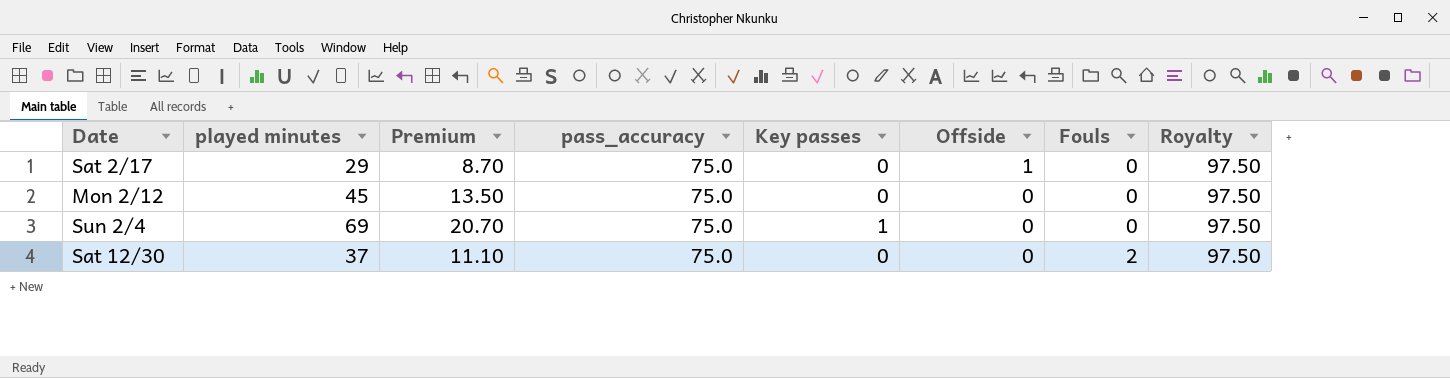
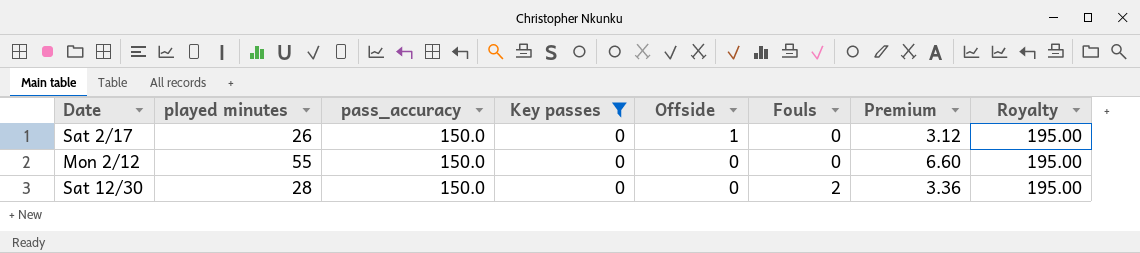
filter: none -> Key passes = 0
column Premium | formula: [played minutes] * 0.3 -> [played minutes] * 0.12
column Premium | position: 3 -> 7
Sat 2/17 | played minutes: 29 -> 26
Sat 2/17 | pass_accuracy: 75.0 -> 150.0
Sat 2/17 | Royalty: 97.50 -> 195.00
Mon 2/12 | played minutes: 45 -> 55
Mon 2/12 | pass_accuracy: 75.0 -> 150.0
Mon 2/12 | Royalty: 97.50 -> 195.00
Sat 12/30 | played minutes: 37 -> 28
Sat 12/30 | pass_accuracy: 75.0 -> 150.0
Sat 12/30 | Royalty: 97.50 -> 195.00

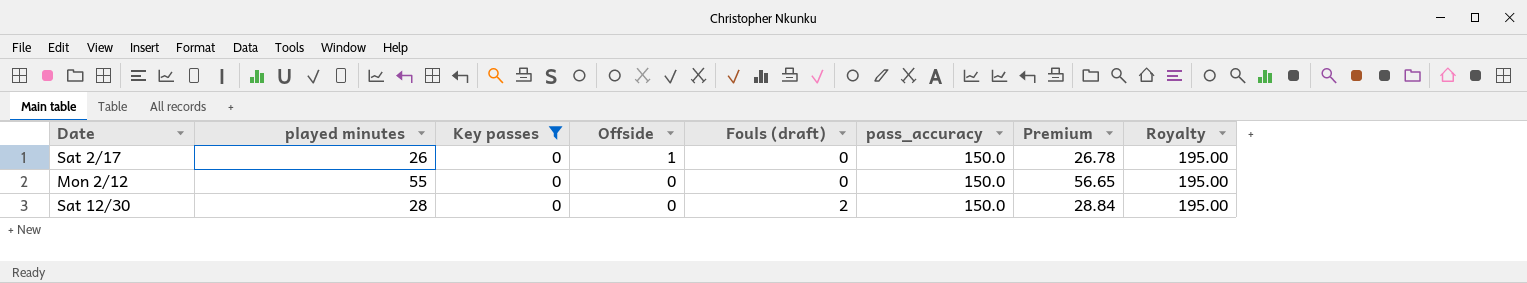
column name: Fouls -> Fouls (draft)
column pass_accuracy | position: 3 -> 6
column Premium | formula: [played minutes] * 0.12 -> [played minutes] * 1.03

